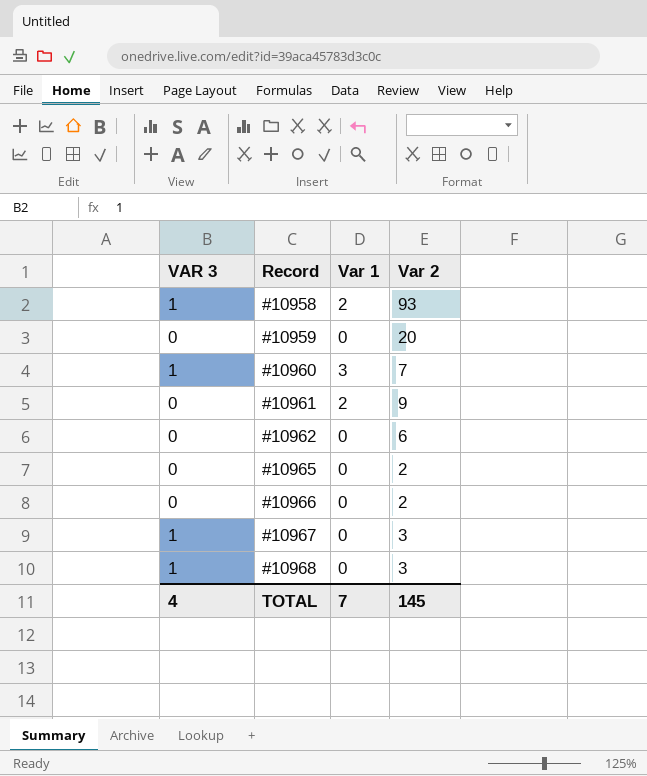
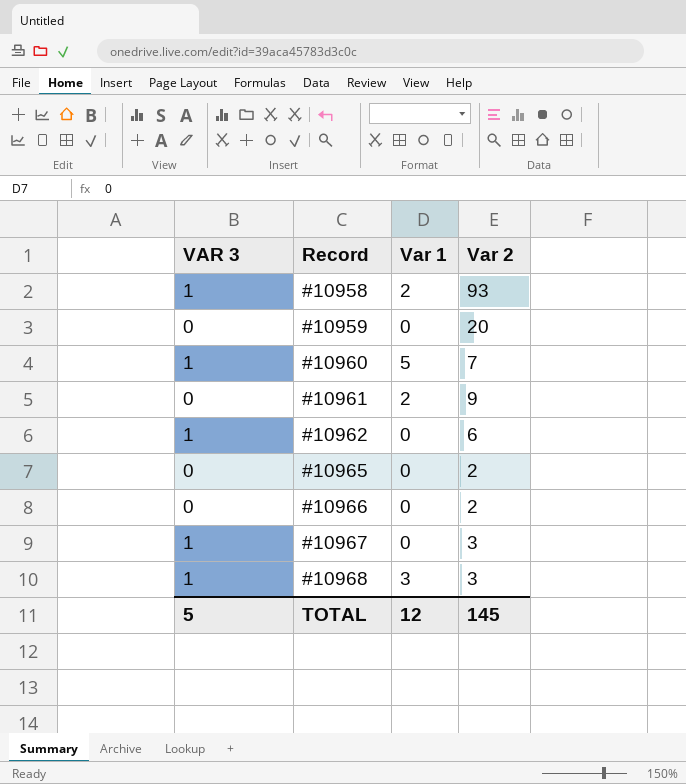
#10960 | Var 1: 3 -> 5
#10962 | VAR 3: 0 -> 1
#10968 | Var 1: 0 -> 3
TOTAL | VAR 3: 4 -> 5
TOTAL | Var 1: 7 -> 12

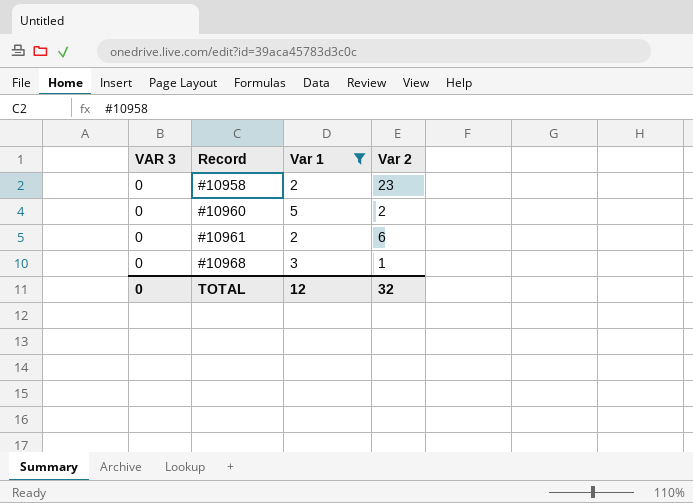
filter: none -> Var 1 != 0
#10958 | VAR 3: 1 -> 0
#10958 | Var 2: 93 -> 23
#10960 | VAR 3: 1 -> 0
#10960 | Var 2: 7 -> 2
#10961 | Var 2: 9 -> 6
#10968 | VAR 3: 1 -> 0
#10968 | Var 2: 3 -> 1
TOTAL | VAR 3: 5 -> 0
TOTAL | Var 2: 145 -> 32

